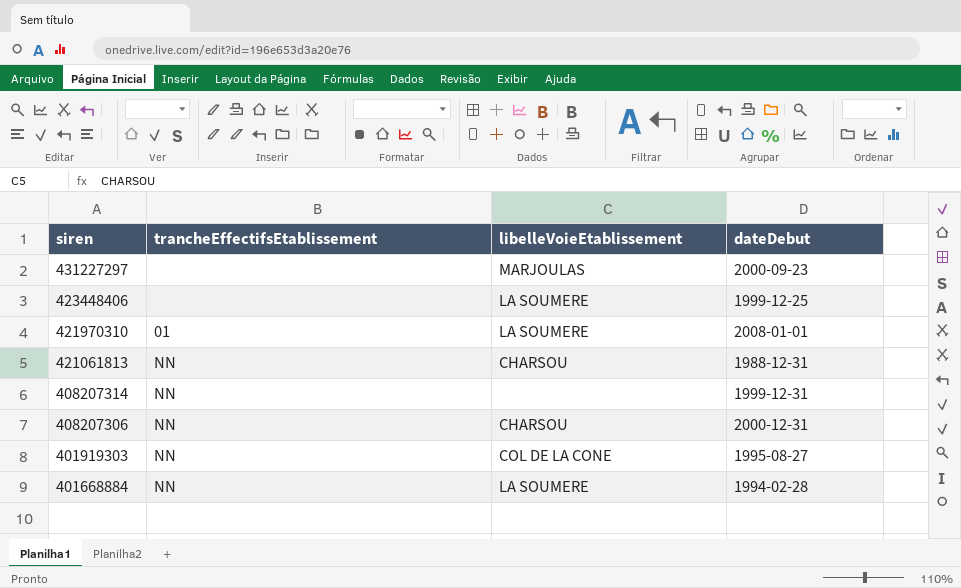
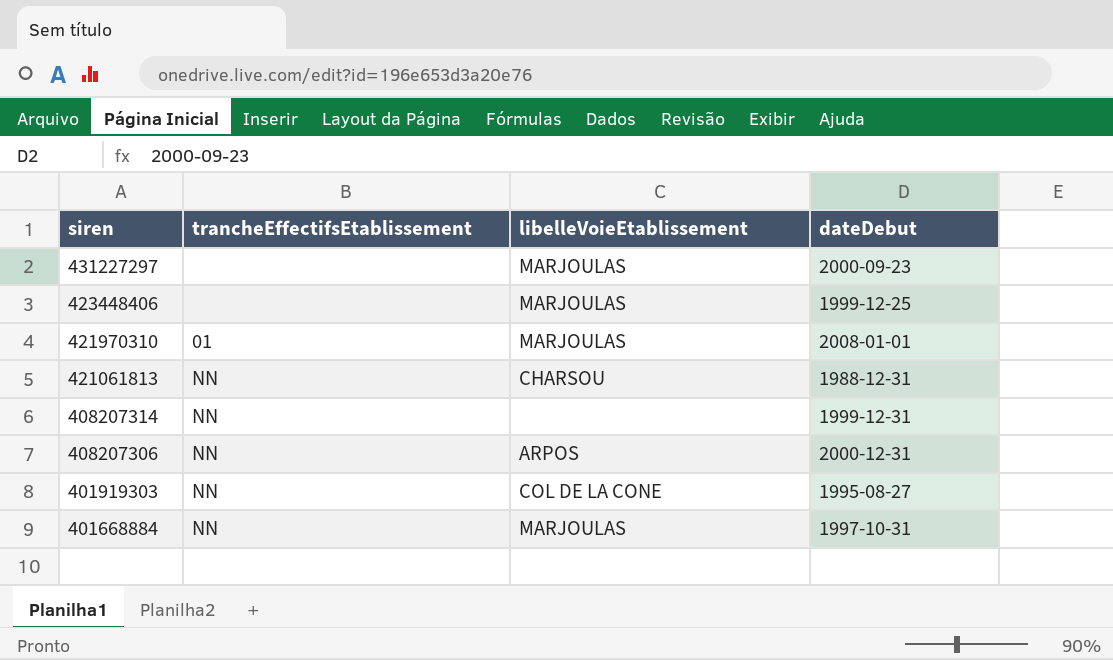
423448406 | libelleVoieEtablissement: LA SOUMERE -> MARJOULAS
421970310 | libelleVoieEtablissement: LA SOUMERE -> MARJOULAS
408207306 | libelleVoieEtablissement: CHARSOU -> ARPOS
401668884 | libelleVoieEtablissement: LA SOUMERE -> MARJOULAS
401668884 | dateDebut: 1994-02-28 -> 1997-10-31

